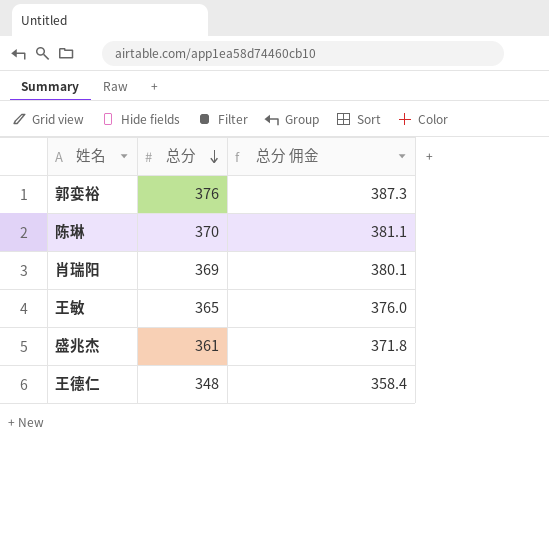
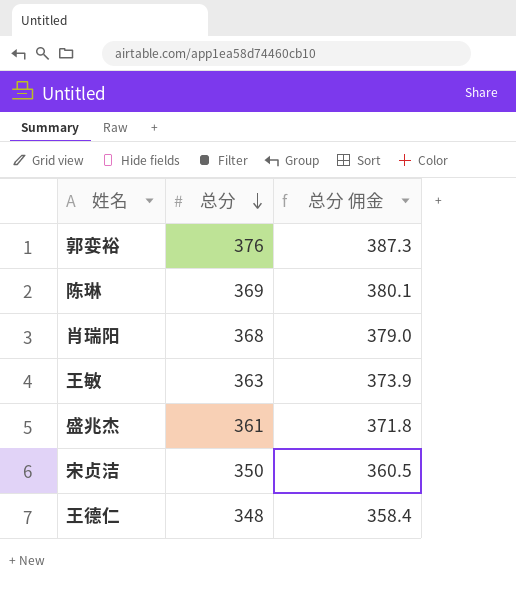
陈琳 | 总分: 370 -> 369
陈琳 | 总分 佣金: 381.1 -> 380.1
肖瑞阳 | 总分: 369 -> 368
肖瑞阳 | 总分 佣金: 380.1 -> 379.0
王敏 | 总分: 365 -> 363
王敏 | 总分 佣金: 376.0 -> 373.9
row 宋贞洁: none -> 350 | 360.5

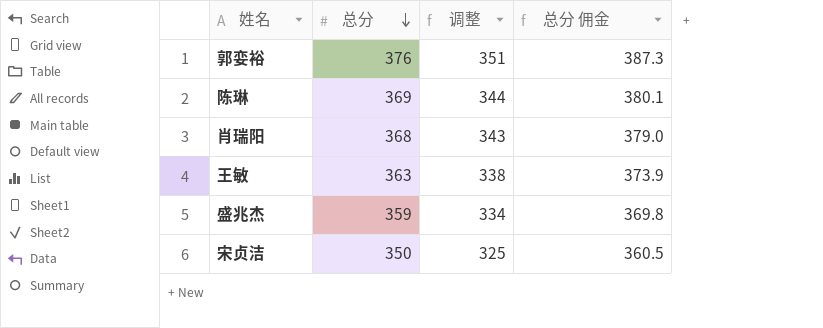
column 调整 | formula: none -> [总分] - 25
row 王德仁: 348 | 358.4 -> none
盛兆杰 | 总分: 361 -> 359
盛兆杰 | 总分 佣金: 371.8 -> 369.8

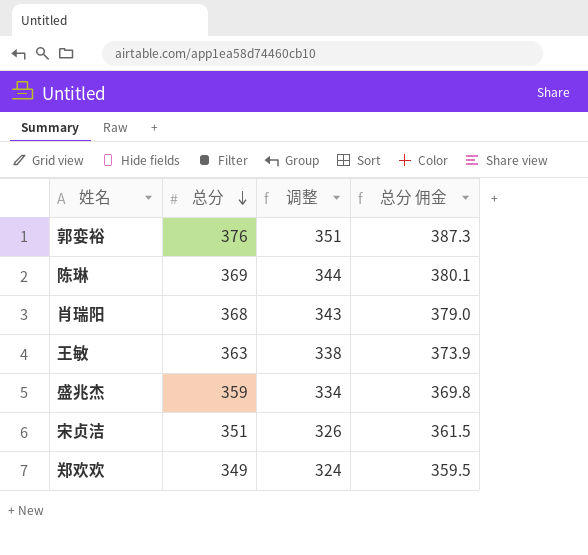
宋贞洁 | 总分: 350 -> 351
宋贞洁 | 调整: 325 -> 326
宋贞洁 | 总分 佣金: 360.5 -> 361.5
row 郑欢欢: none -> 349 | 324 | 359.5

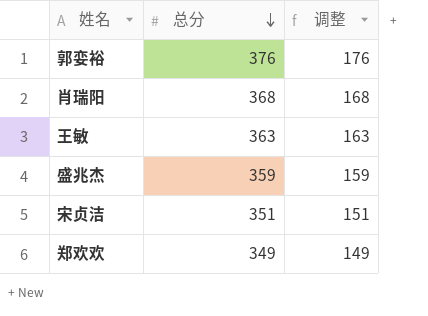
column 总分 佣金 | formula: [总分] * 1.03 -> none
column 调整 | formula: [总分] - 25 -> [总分] - 200
row 陈琳: 369 | 344 | 380.1 -> none

